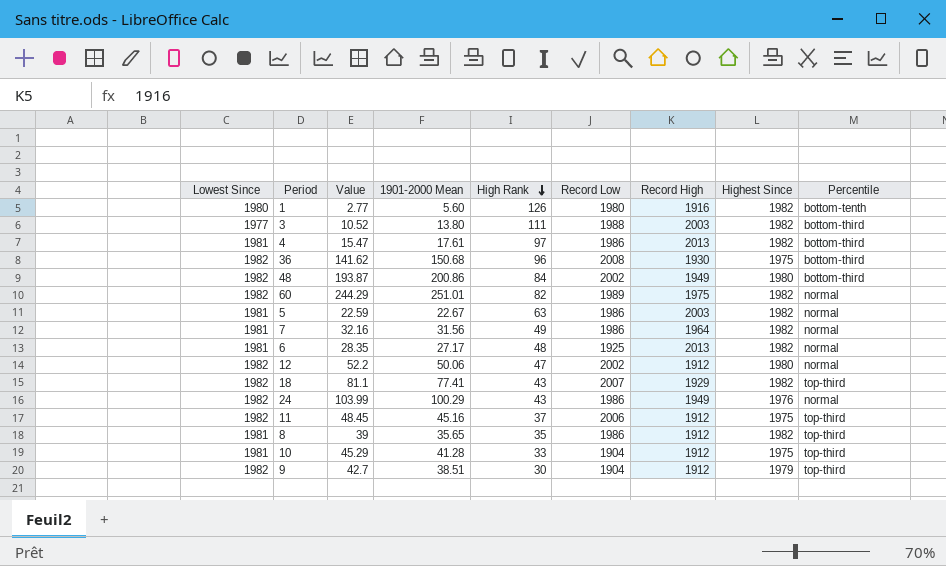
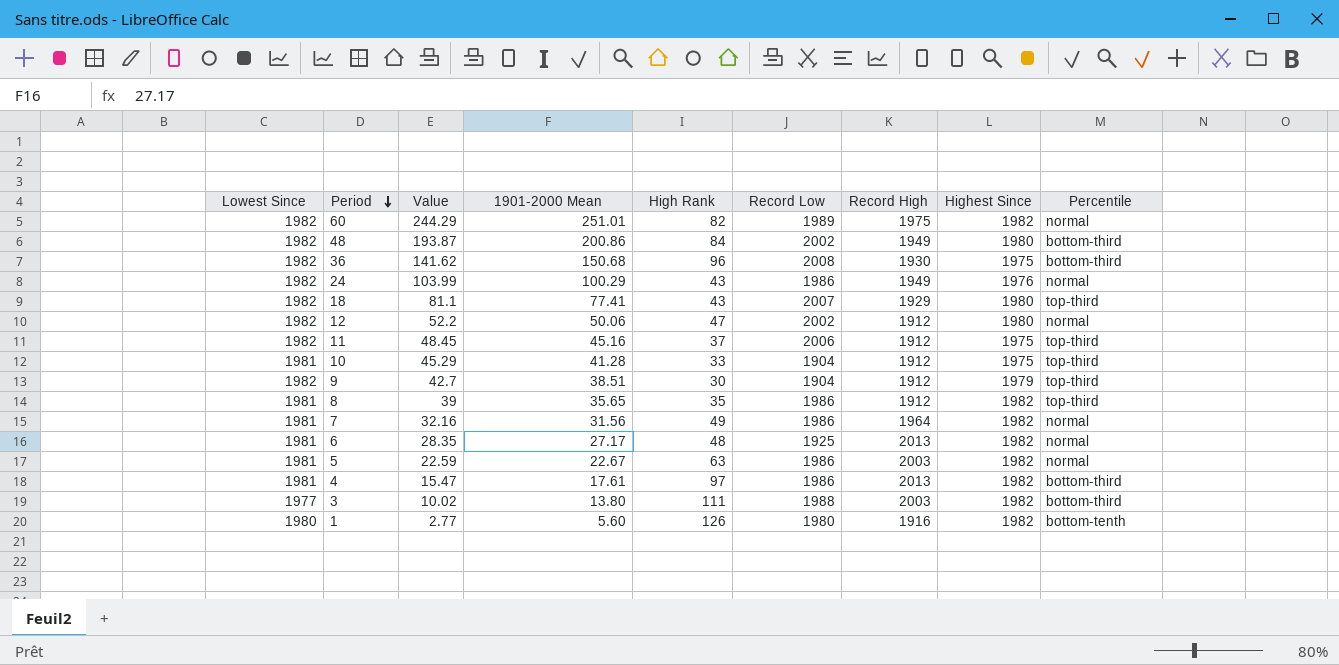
row order: High Rank descending -> Period descending
18 | Highest Since: 1982 -> 1980
3 | Value: 10.52 -> 10.02

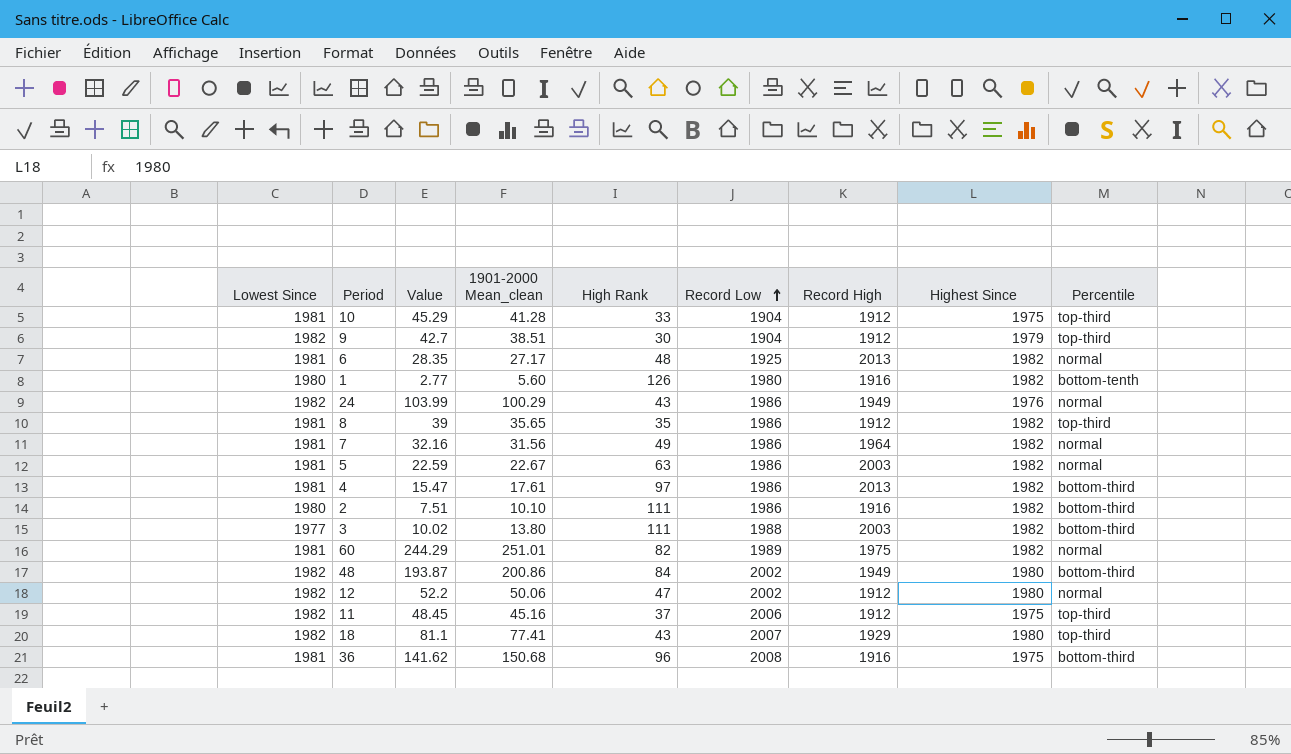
row order: Period descending -> Record Low ascending
column name: 1901-2000 Mean -> 1901-2000 Mean_clean
row 2: none -> 1980 | 7.51 | 10.10 | 111 | 1986 | 1916 | 1982 | bottom-third
60 | Lowest Since: 1982 -> 1981
36 | Lowest Since: 1982 -> 1981
36 | Record High: 1930 -> 1916

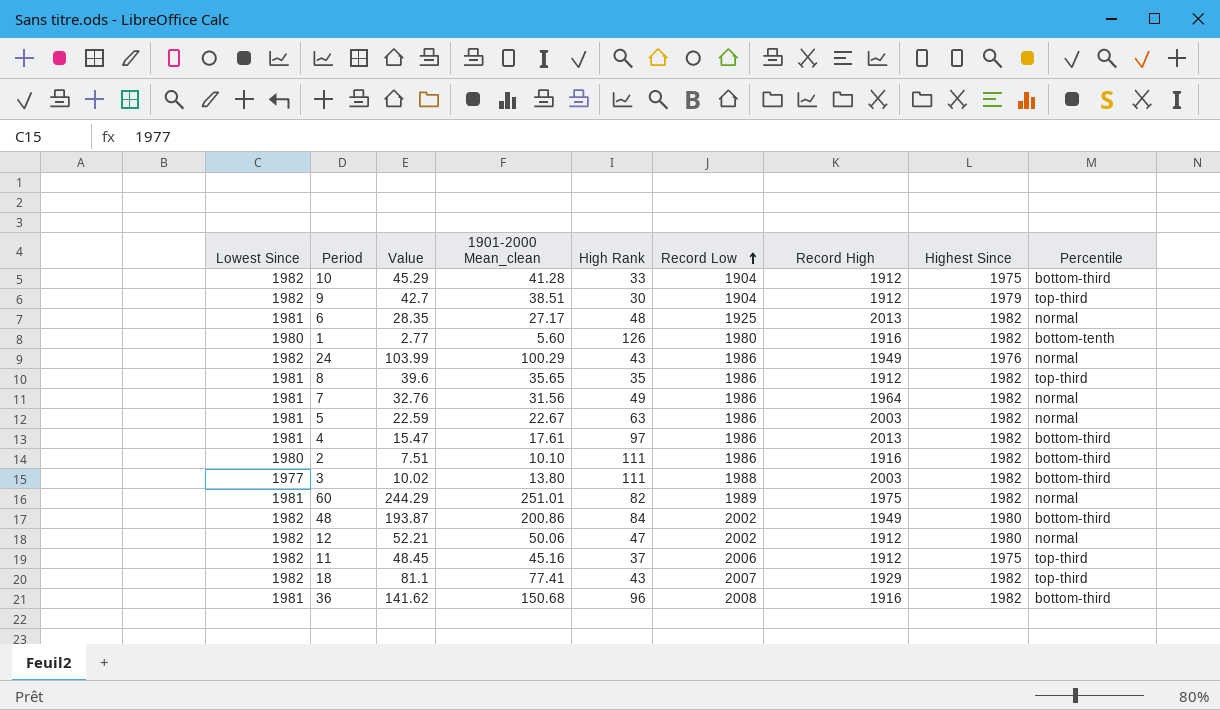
10 | Lowest Since: 1981 -> 1982
10 | Percentile: top-third -> bottom-third
8 | Value: 39 -> 39.6
7 | Value: 32.16 -> 32.76
12 | Value: 52.2 -> 52.21
18 | Highest Since: 1980 -> 1982
36 | Highest Since: 1975 -> 1982

